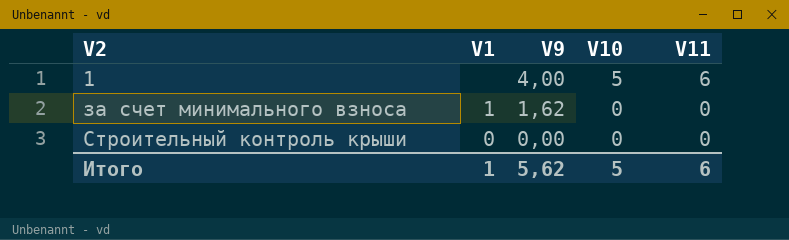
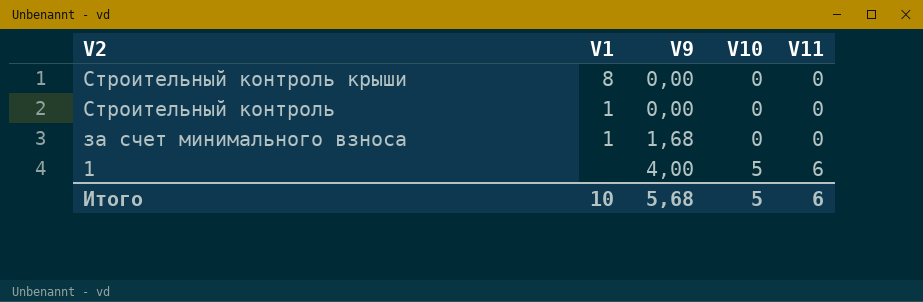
row order: V2 ascending -> V2 descending
Строительный контроль крыши | V1: 0 -> 8
row Строительный контроль: none -> 1 | 0,00 | 0 | 0
за счет минимального взноса | V9: 1,62 -> 1,68
Итого | V1: 1 -> 10
Итого | V9: 5,62 -> 5,68

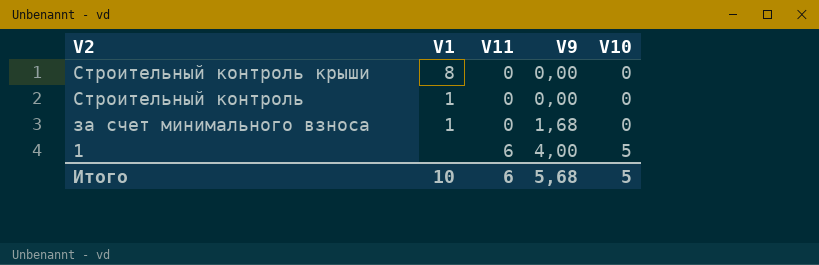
column V11 | position: 5 -> 3

